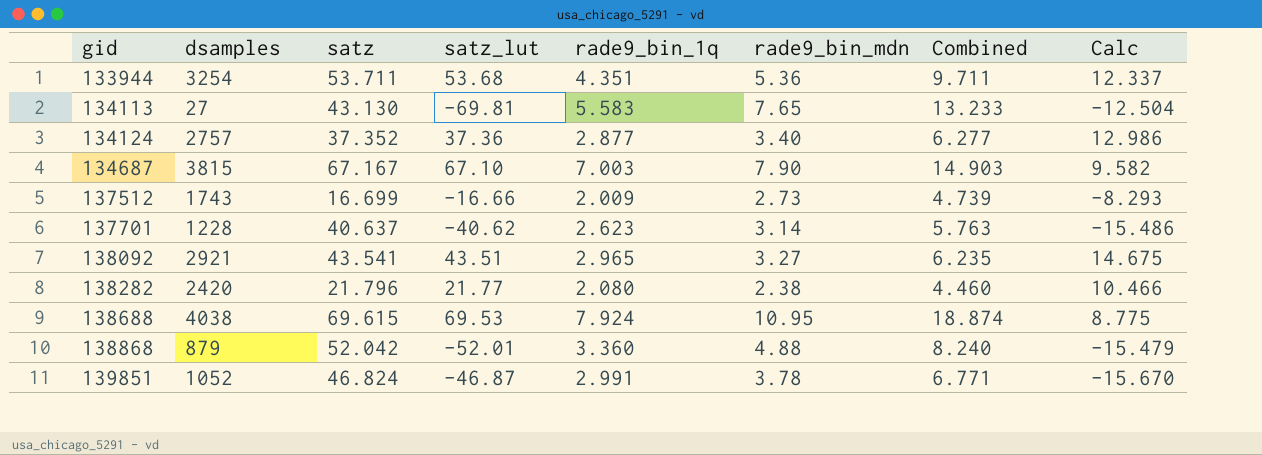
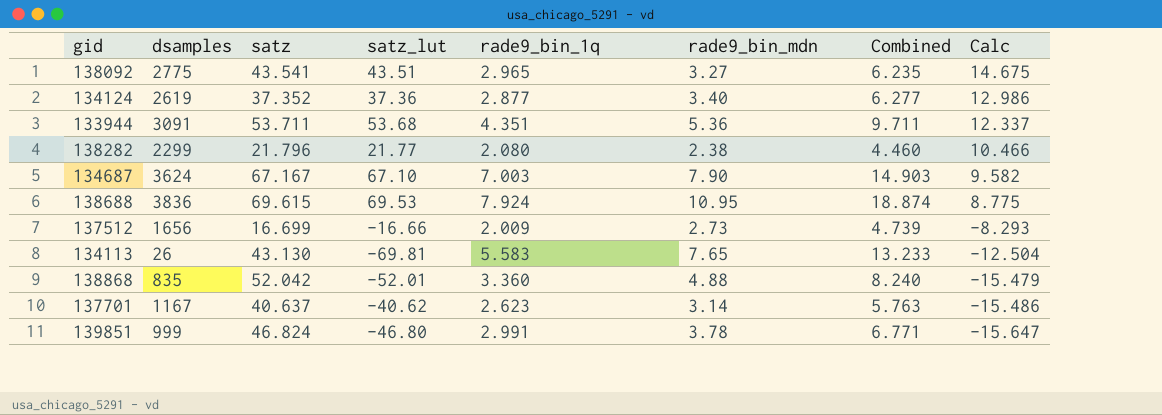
row order: gid ascending -> Calc descending
138092 | dsamples: 2921 -> 2775
134124 | dsamples: 2757 -> 2619
133944 | dsamples: 3254 -> 3091
138282 | dsamples: 2420 -> 2299
134687 | dsamples: 3815 -> 3624
138688 | dsamples: 4038 -> 3836
137512 | dsamples: 1743 -> 1656
134113 | dsamples: 27 -> 26
138868 | dsamples: 879 -> 835
137701 | dsamples: 1228 -> 1167
139851 | dsamples: 1052 -> 999
139851 | satz_lut: -46.87 -> -46.80
139851 | Calc: -15.670 -> -15.647

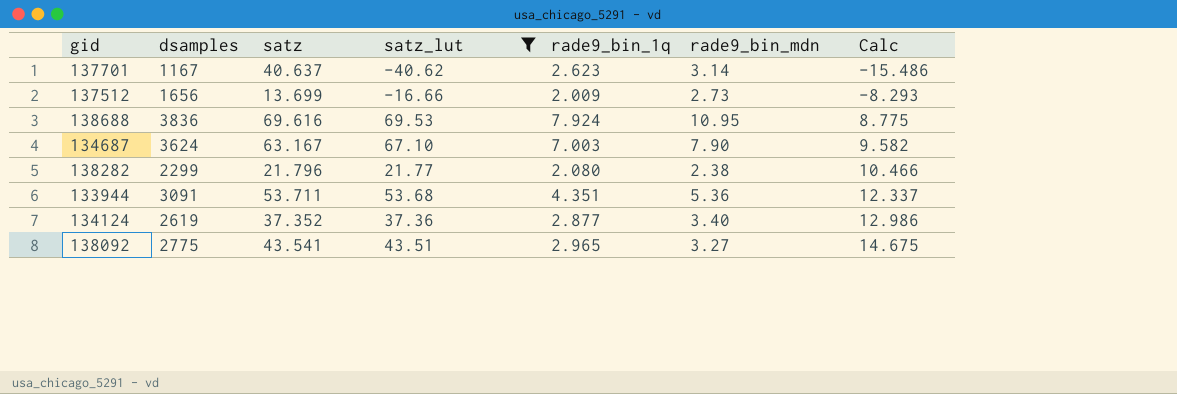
filter: none -> satz_lut >= -40.62
row order: Calc descending -> Calc ascending
column Combined | formula: [rade9_bin_1q] + [rade9_bin_mdn] -> none
137512 | satz: 16.699 -> 13.699
138688 | satz: 69.615 -> 69.616
134687 | satz: 67.167 -> 63.167

